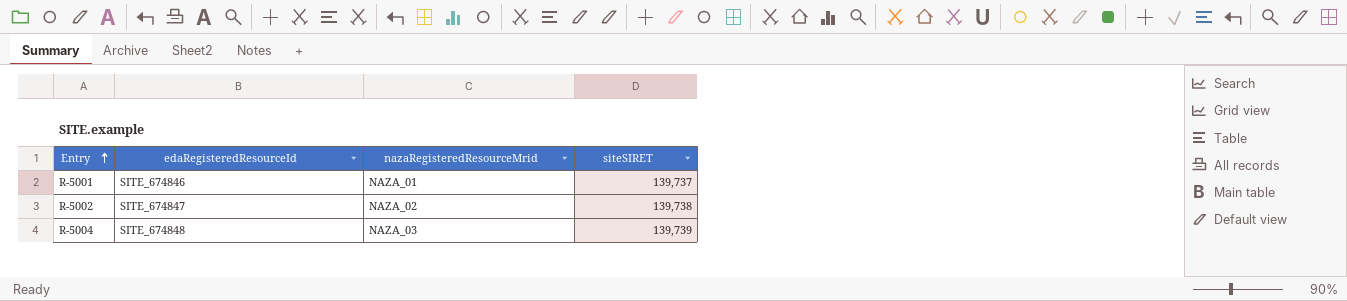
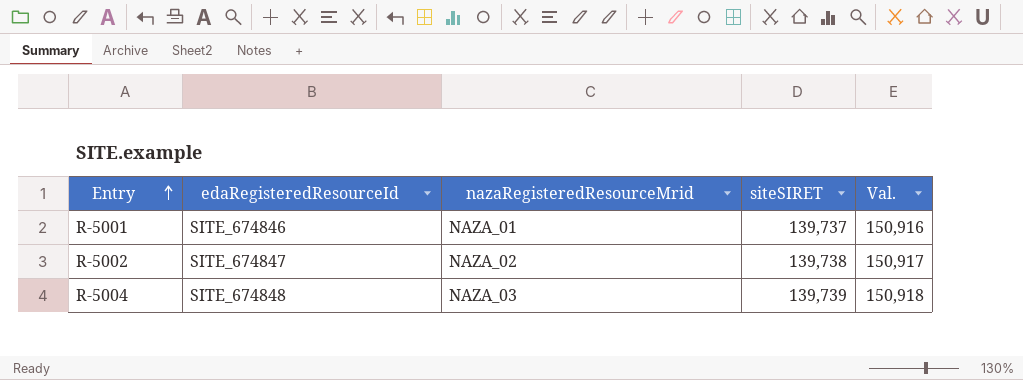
column Val. | formula: none -> [siteSIRET] * 1.08

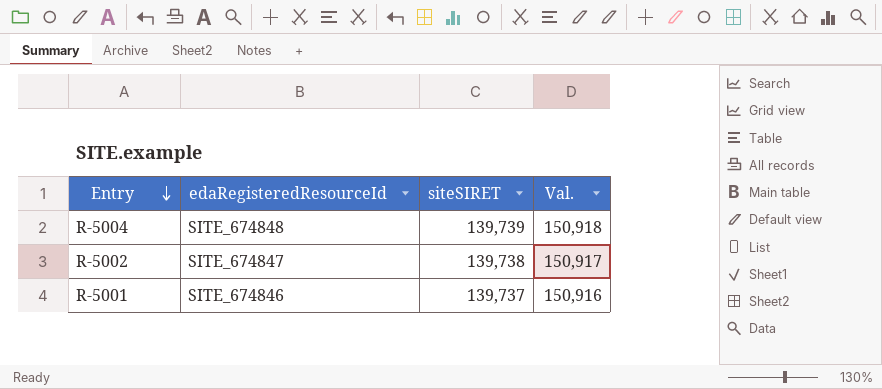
row order: Entry ascending -> Entry descending
column nazaRegisteredResourceMrid | position: 3 -> none

